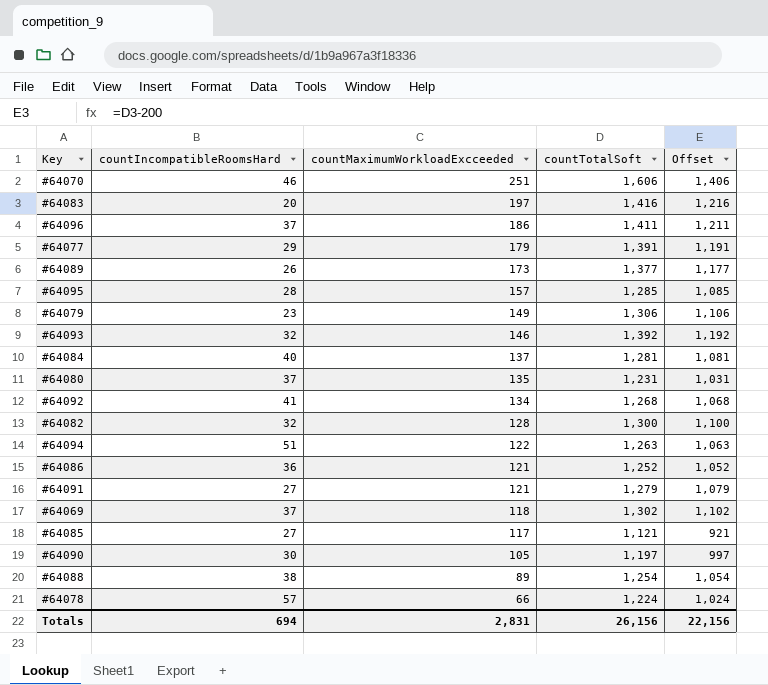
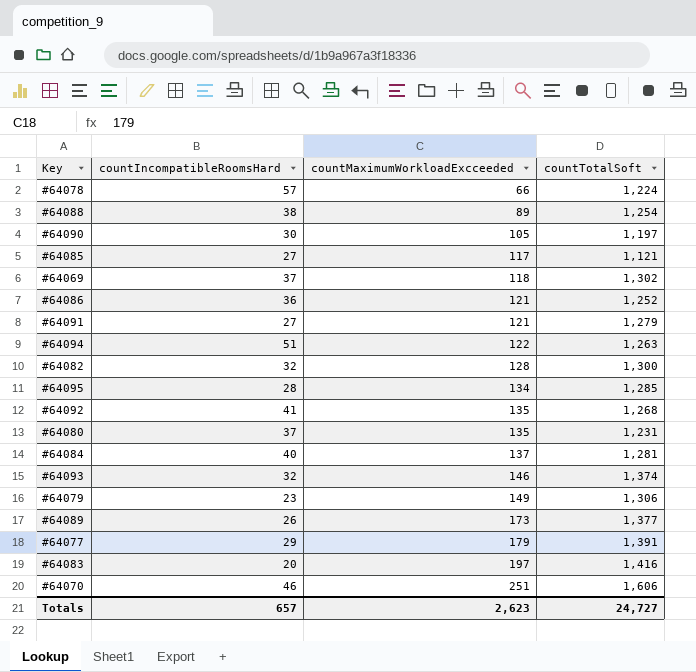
row order: countMaximumWorkloadExcceeded descending -> countMaximumWorkloadExcceeded ascending
column Offset | formula: [countTotalSoft] - 200 -> none
row #64096: 37 | 186 | 1,411 | 1,211 -> none
#64095 | countMaximumWorkloadExcceeded: 157 -> 134
#64092 | countMaximumWorkloadExcceeded: 134 -> 135
#64093 | countTotalSoft: 1,392 -> 1,374
Totals | countIncompatibleRoomsHard: 694 -> 657
Totals | countMaximumWorkloadExcceeded: 2,831 -> 2,623
Totals | countTotalSoft: 26,156 -> 24,727

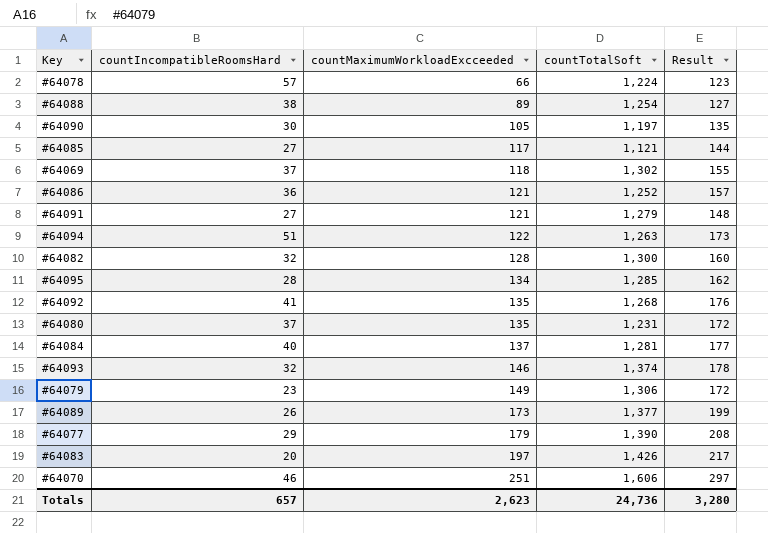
column Result | formula: none -> [countIncompatibleRoomsHard] + [countMaximumWorkloadExcceeded]
#64077 | countTotalSoft: 1,391 -> 1,390
#64083 | countTotalSoft: 1,416 -> 1,426
Totals | countTotalSoft: 24,727 -> 24,736

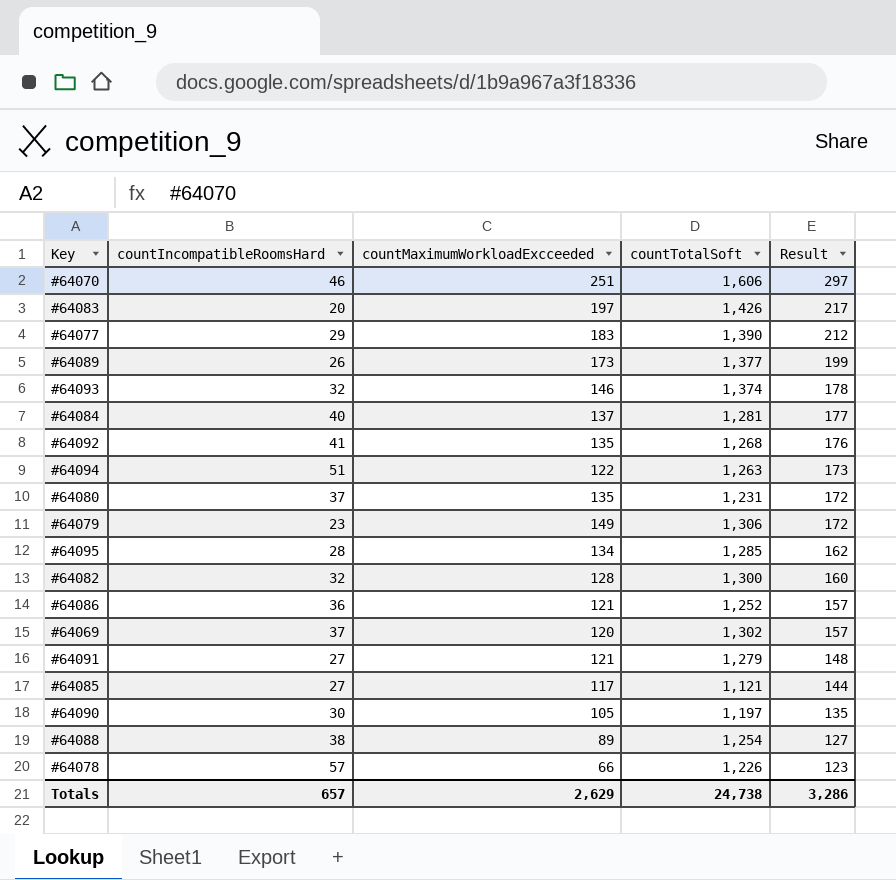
row order: countMaximumWorkloadExcceeded ascending -> Result descending
#64077 | countMaximumWorkloadExcceeded: 179 -> 183
#64077 | Result: 208 -> 212
#64069 | countMaximumWorkloadExcceeded: 118 -> 120
#64069 | Result: 155 -> 157
#64078 | countTotalSoft: 1,224 -> 1,226
Totals | countMaximumWorkloadExcceeded: 2,623 -> 2,629
Totals | countTotalSoft: 24,736 -> 24,738
Totals | Result: 3,280 -> 3,286

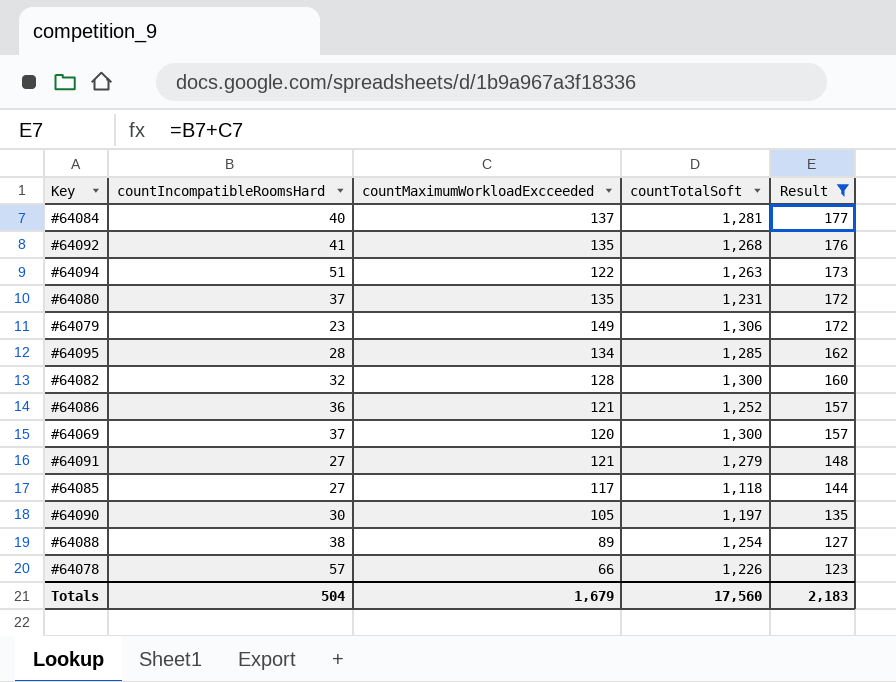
filter: none -> Result <= 177
#64069 | countTotalSoft: 1,302 -> 1,300
#64085 | countTotalSoft: 1,121 -> 1,118
Totals | countIncompatibleRoomsHard: 657 -> 504
Totals | countMaximumWorkloadExcceeded: 2,629 -> 1,679
Totals | countTotalSoft: 24,738 -> 17,560
Totals | Result: 3,286 -> 2,183

